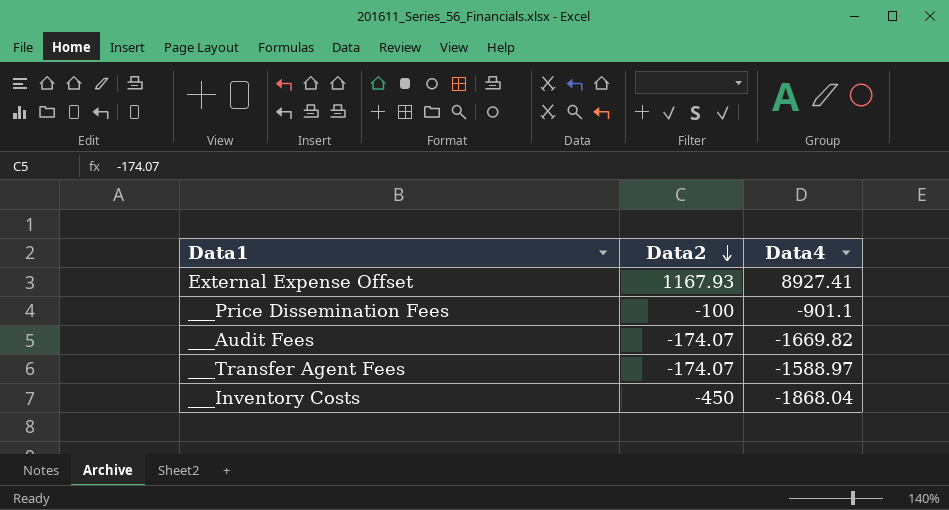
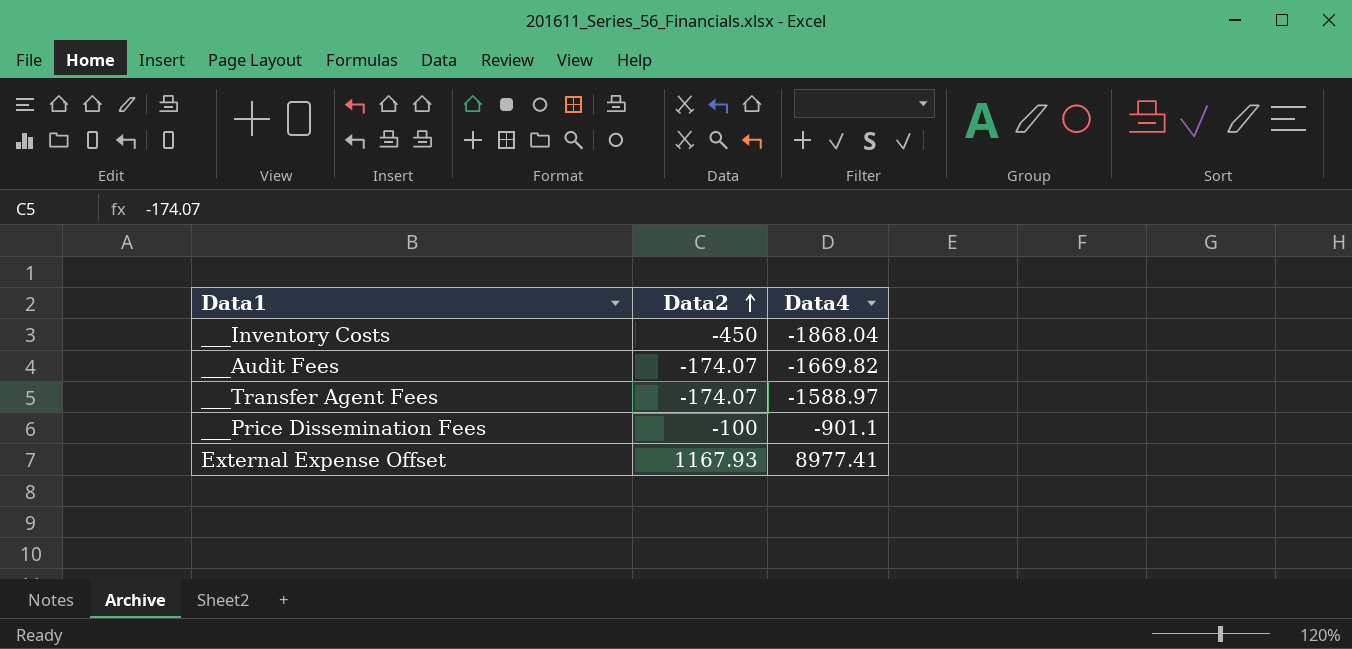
row order: Data2 descending -> Data2 ascending
External Expense Offset | Data4: 8927.41 -> 8977.41

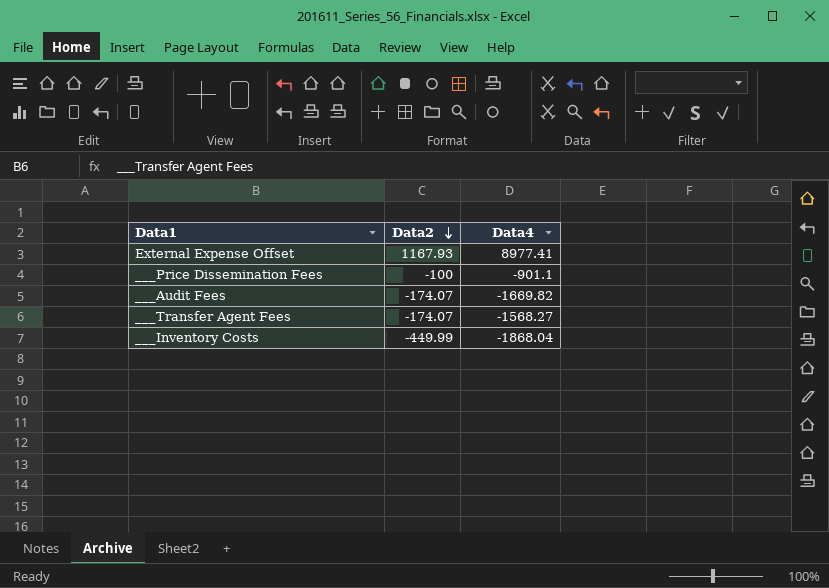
row order: Data2 ascending -> Data2 descending
___Transfer Agent Fees | Data4: -1588.97 -> -1568.27
___Inventory Costs | Data2: -450 -> -449.99

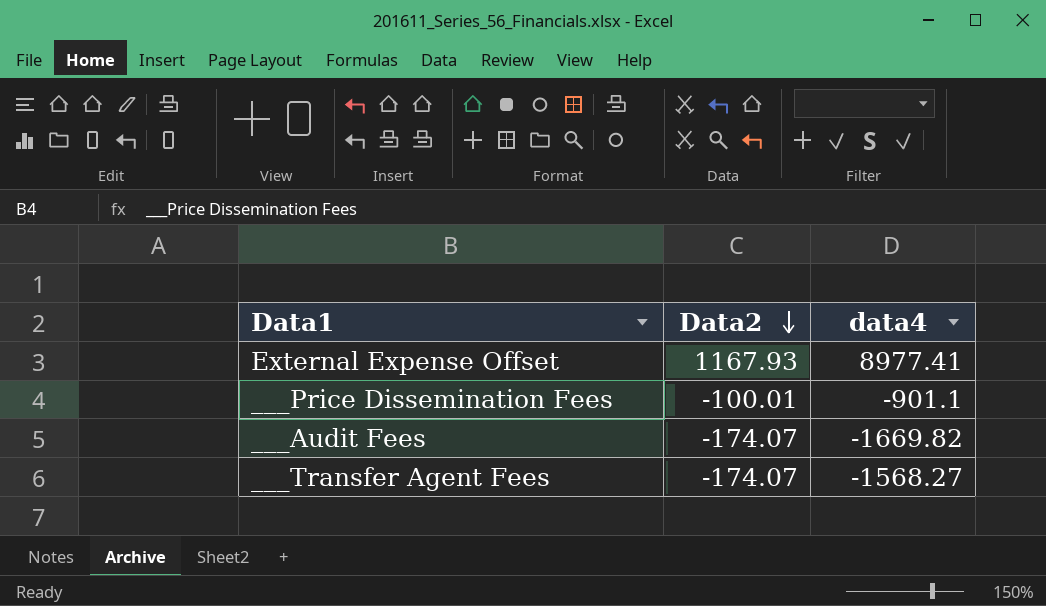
column name: Data4 -> data4
row ___Inventory Costs: -449.99 | -1868.04 -> none
___Price Dissemination Fees | Data2: -100 -> -100.01

